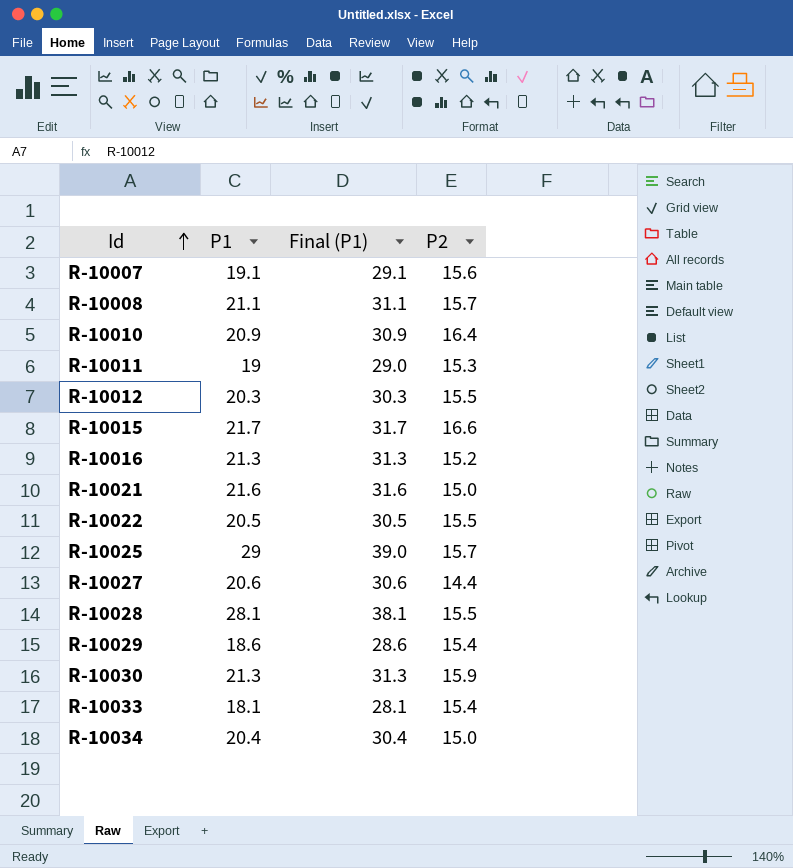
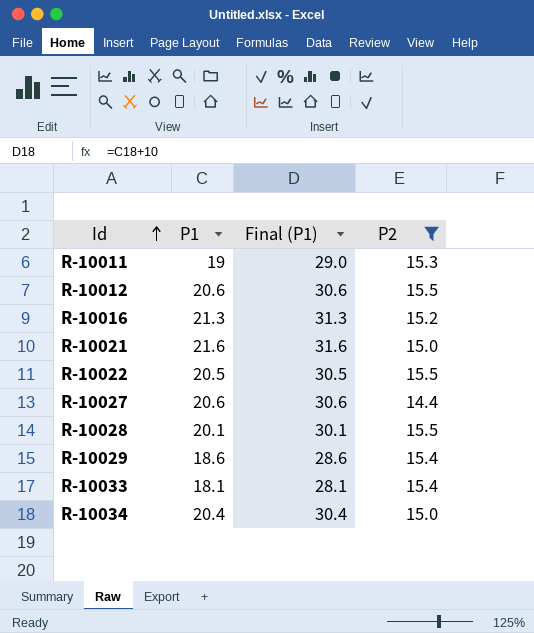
filter: none -> P2 <= 15.5
R-10012 | P1: 20.3 -> 20.6
R-10012 | Final (P1): 30.3 -> 30.6
R-10028 | P1: 28.1 -> 20.1
R-10028 | Final (P1): 38.1 -> 30.1

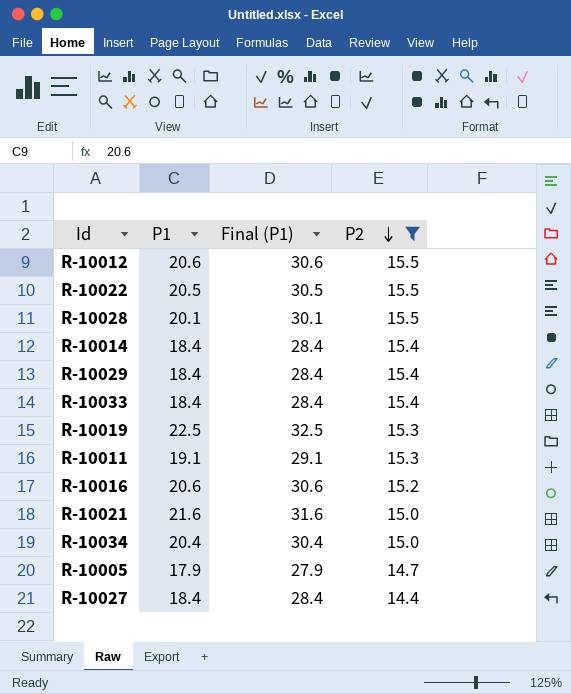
row order: Id ascending -> P2 descending
row R-10014: none -> 18.4 | 28.4 | 15.4
R-10029 | P1: 18.6 -> 18.4
R-10029 | Final (P1): 28.6 -> 28.4
R-10033 | P1: 18.1 -> 18.4
R-10033 | Final (P1): 28.1 -> 28.4
row R-10019: none -> 22.5 | 32.5 | 15.3
R-10011 | P1: 19 -> 19.1
R-10011 | Final (P1): 29.0 -> 29.1
R-10016 | P1: 21.3 -> 20.6
R-10016 | Final (P1): 31.3 -> 30.6
row R-10005: none -> 17.9 | 27.9 | 14.7
R-10027 | P1: 20.6 -> 18.4
R-10027 | Final (P1): 30.6 -> 28.4

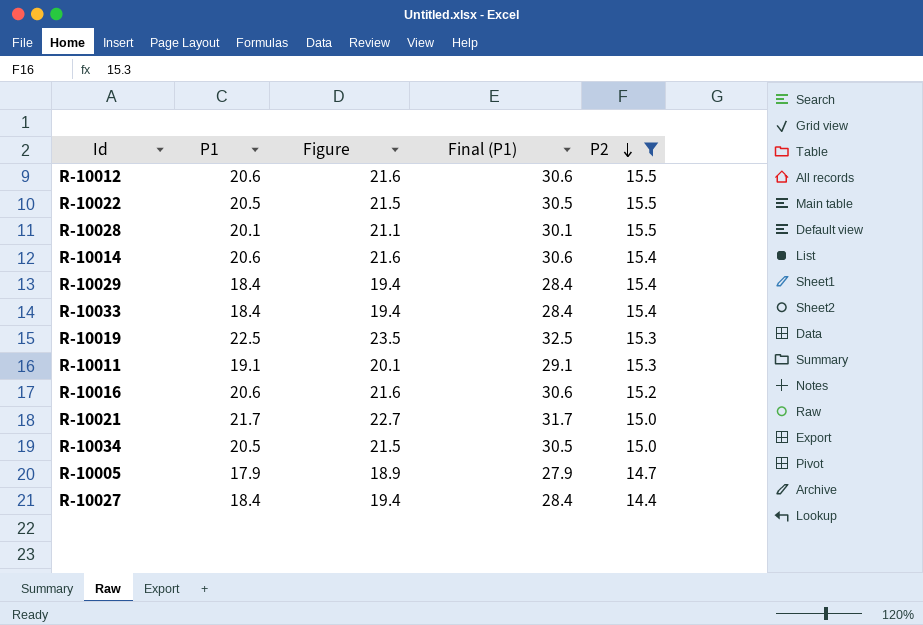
column Figure | formula: none -> [P1] + 1
R-10014 | P1: 18.4 -> 20.6
R-10014 | Final (P1): 28.4 -> 30.6
R-10021 | P1: 21.6 -> 21.7
R-10021 | Final (P1): 31.6 -> 31.7
R-10034 | P1: 20.4 -> 20.5
R-10034 | Final (P1): 30.4 -> 30.5

